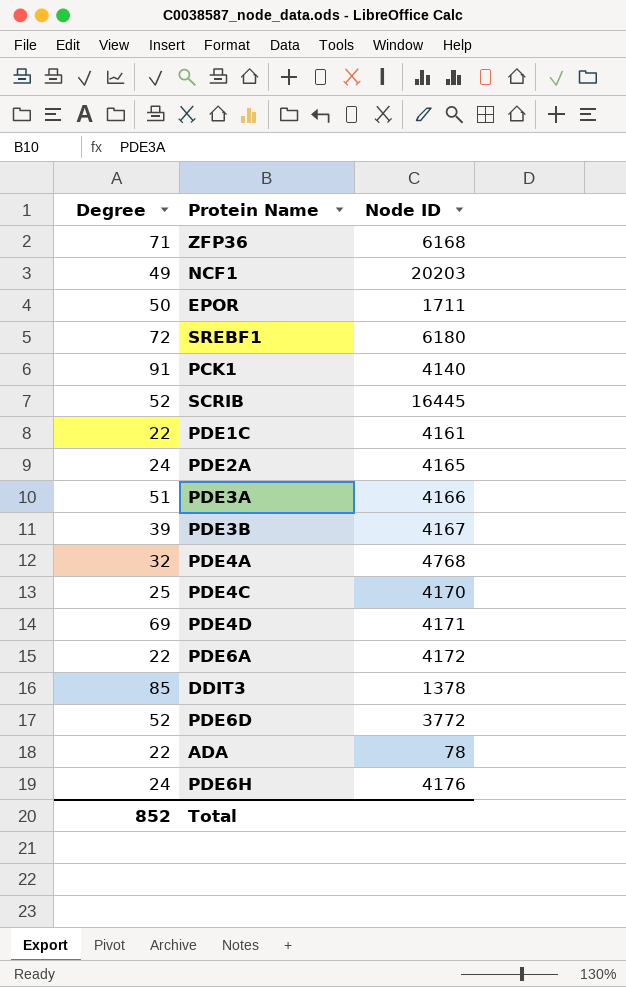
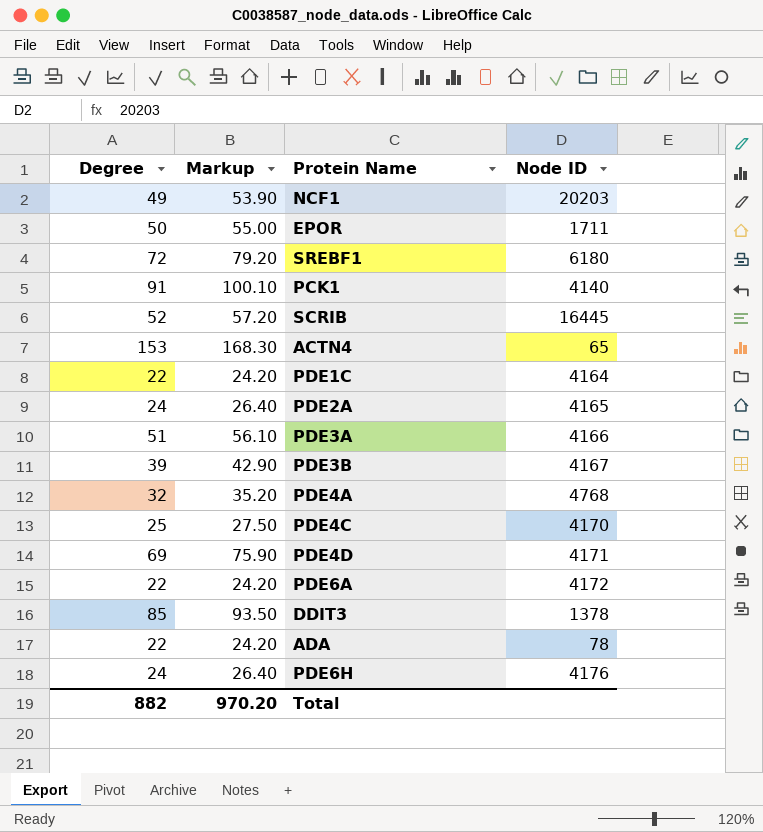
column Markup | formula: none -> [Degree] * 1.1
row ZFP36: 71 | 6168 -> none
row PDE6D: 52 | 3772 -> none
row ACTN4: none -> 153 | 168.30 | 65
PDE1C | Node ID: 4161 -> 4164
Total | Degree: 852 -> 882

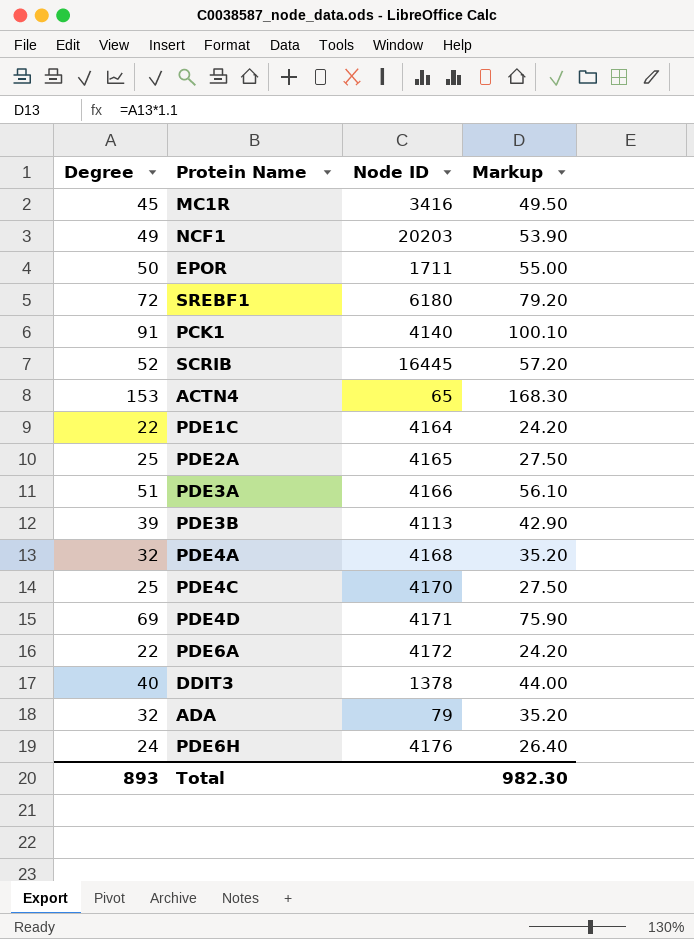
column Markup | position: 2 -> 4
row MC1R: none -> 45 | 3416 | 49.50
PDE2A | Degree: 24 -> 25
PDE2A | Markup: 26.40 -> 27.50
PDE3B | Node ID: 4167 -> 4113
PDE4A | Node ID: 4768 -> 4168
DDIT3 | Degree: 85 -> 40
DDIT3 | Markup: 93.50 -> 44.00
ADA | Degree: 22 -> 32
ADA | Node ID: 78 -> 79
ADA | Markup: 24.20 -> 35.20
Total | Degree: 882 -> 893
Total | Markup: 970.20 -> 982.30

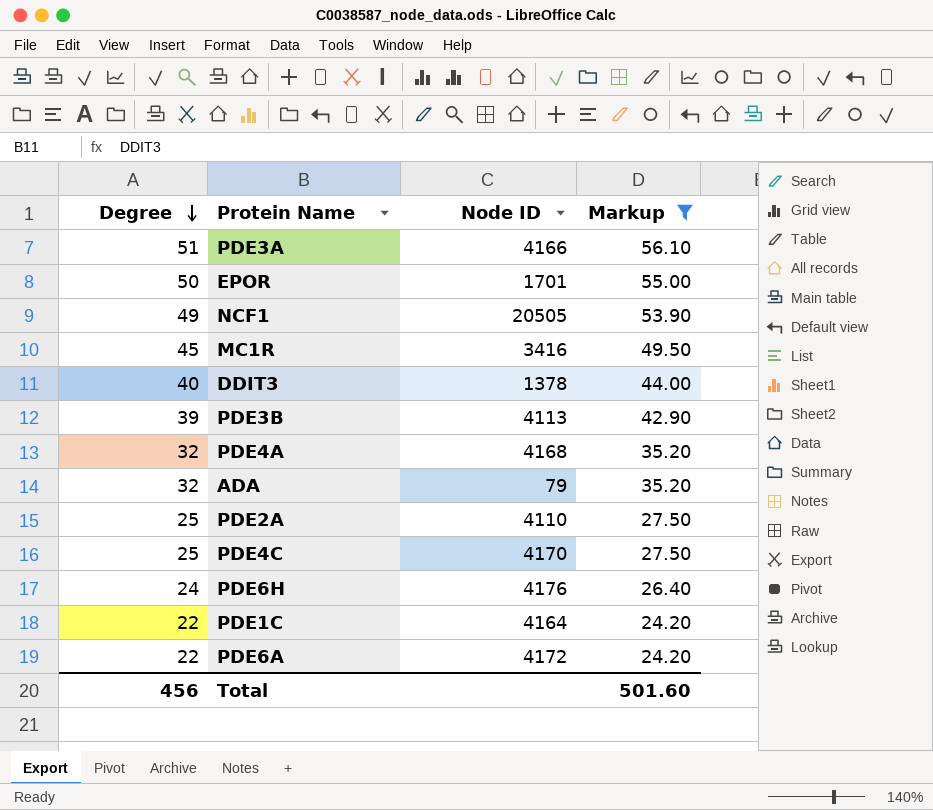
filter: none -> Markup <= 56.10
row order: none -> Degree descending
EPOR | Node ID: 1711 -> 1701
NCF1 | Node ID: 20203 -> 20505
PDE2A | Node ID: 4165 -> 4110
Total | Degree: 893 -> 456
Total | Markup: 982.30 -> 501.60

